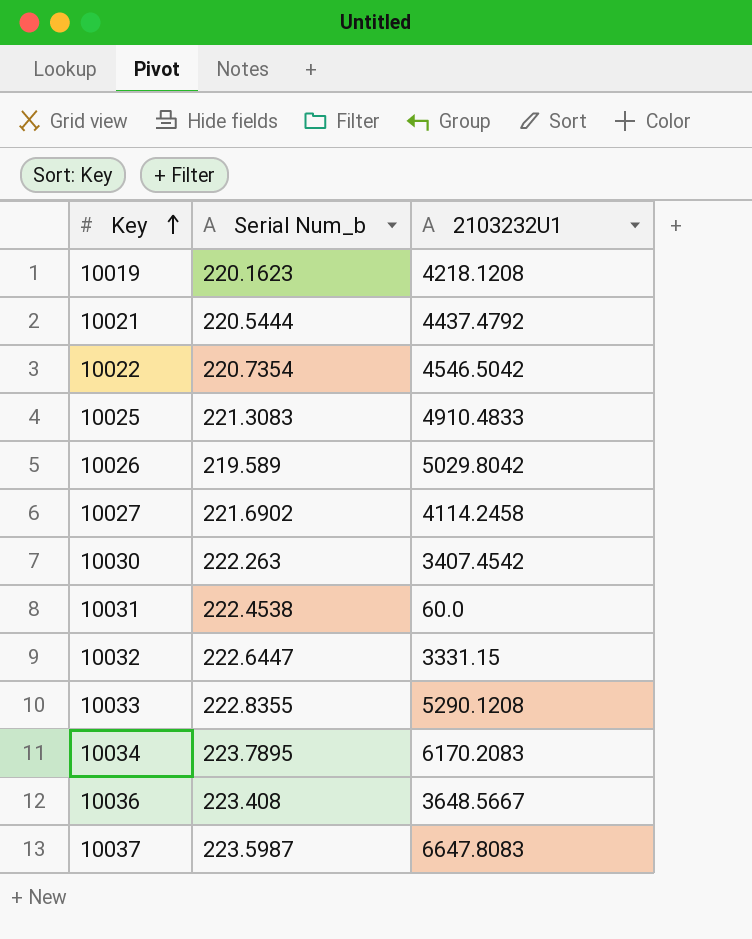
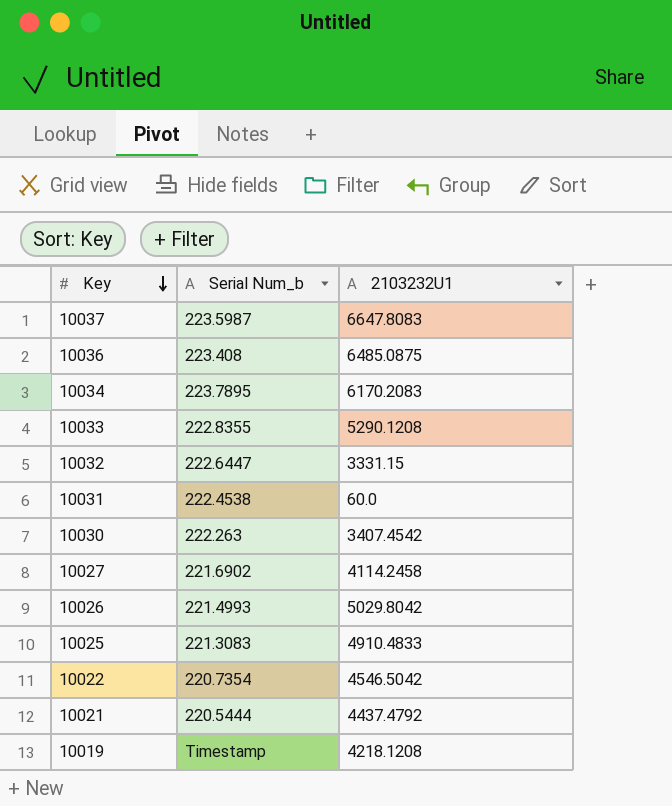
row order: Key ascending -> Key descending
10036 | 2103232U1: 3648.5667 -> 6485.0875
10026 | Serial Num_b: 219.589 -> 221.4993
10019 | Serial Num_b: 220.1623 -> Timestamp

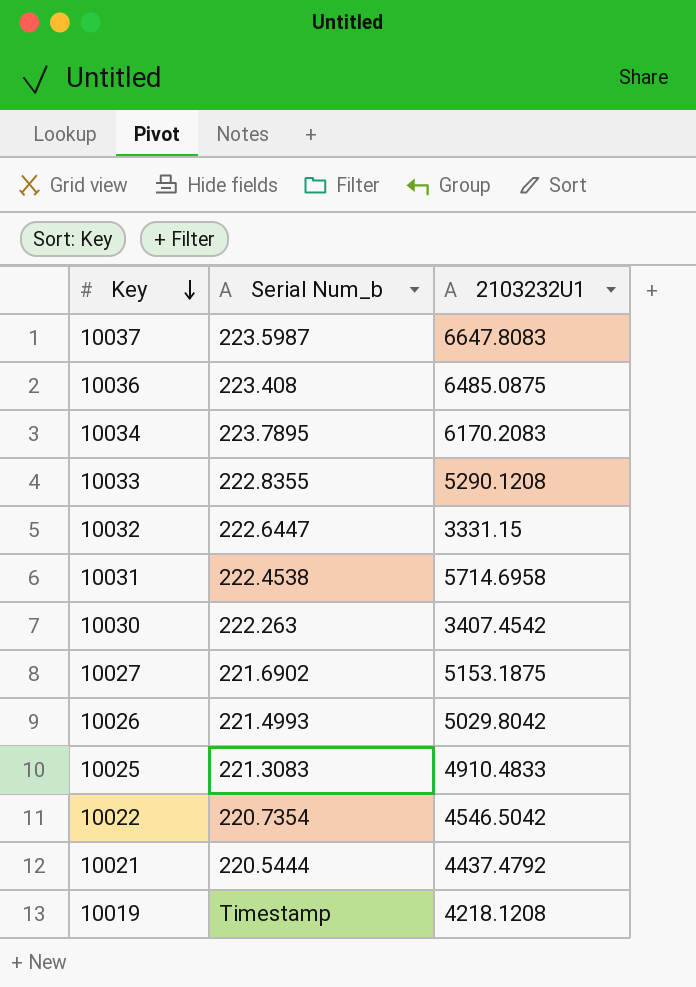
10031 | 2103232U1: 60.0 -> 5714.6958
10027 | 2103232U1: 4114.2458 -> 5153.1875

